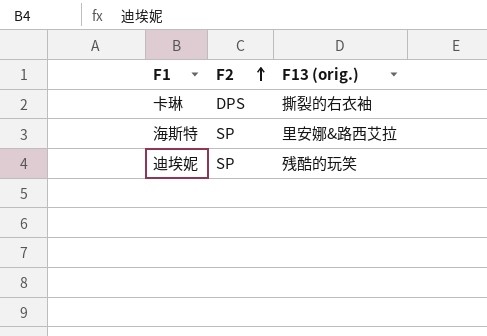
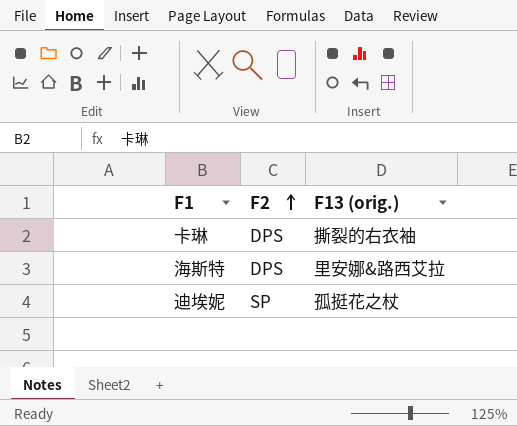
海斯特 | F2: SP -> DPS
迪埃妮 | F13 (orig.): 残酷的玩笑 -> 孤挺花之杖

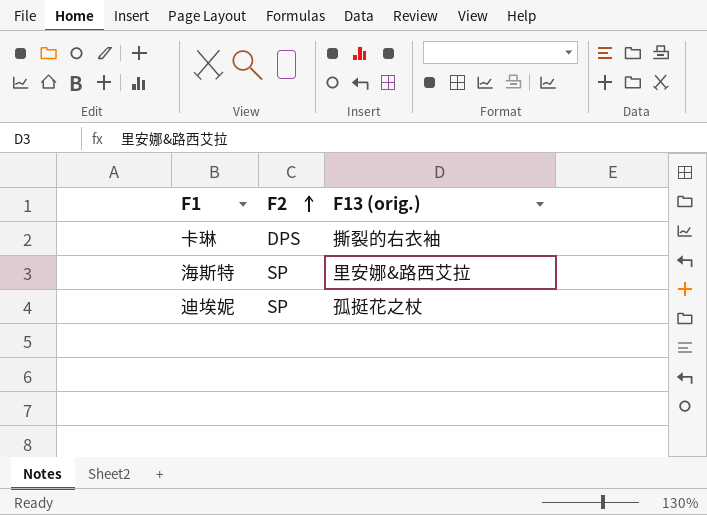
海斯特 | F2: DPS -> SP

